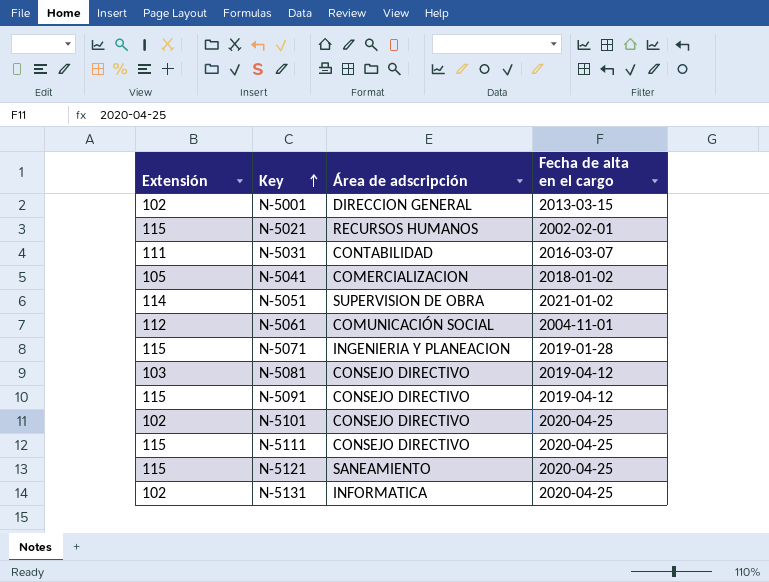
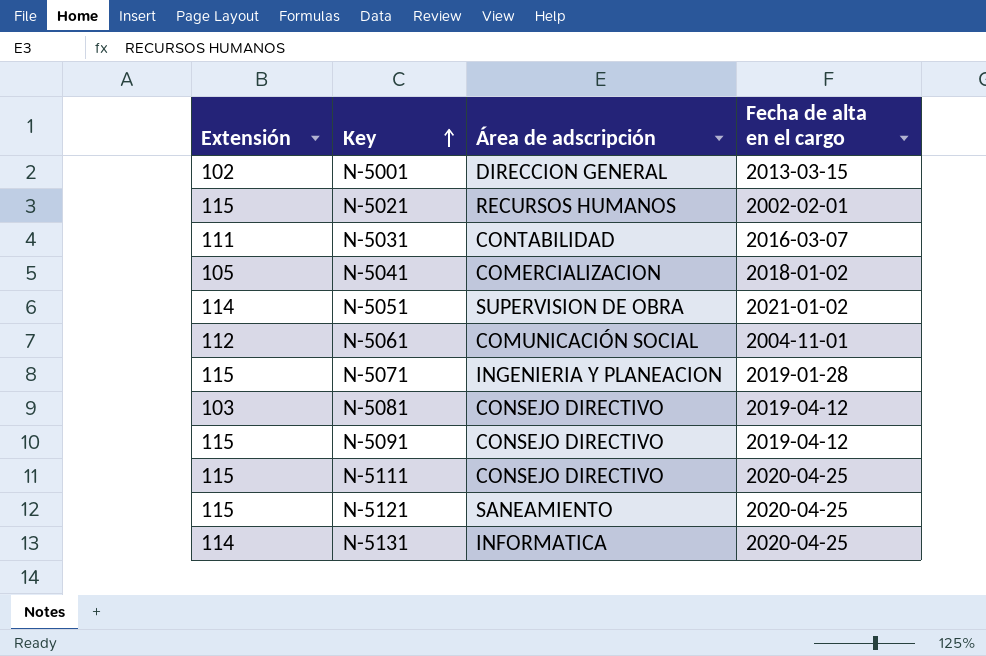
row N-5101: 102 | CONSEJO DIRECTIVO | 2020-04-25 -> none
N-5131 | Extensión: 102 -> 114

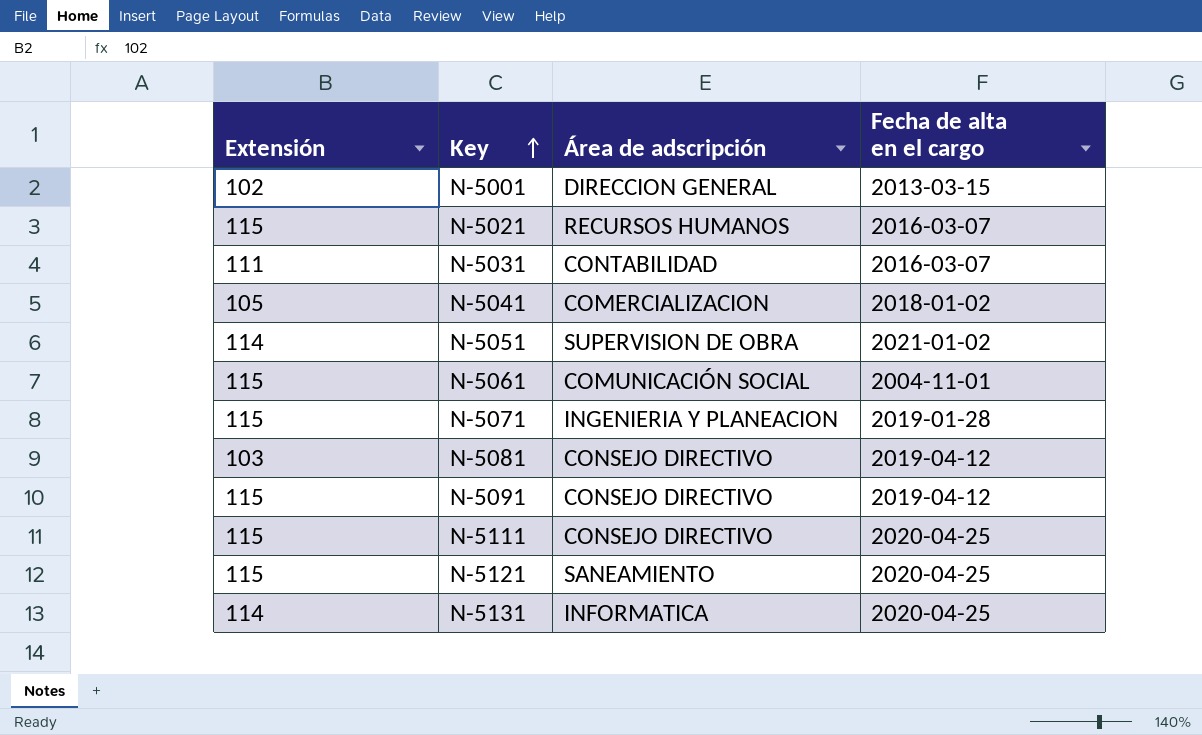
N-5021 | Fecha de alta en el cargo: 2002-02-01 -> 2016-03-07
N-5061 | Extensión: 112 -> 115

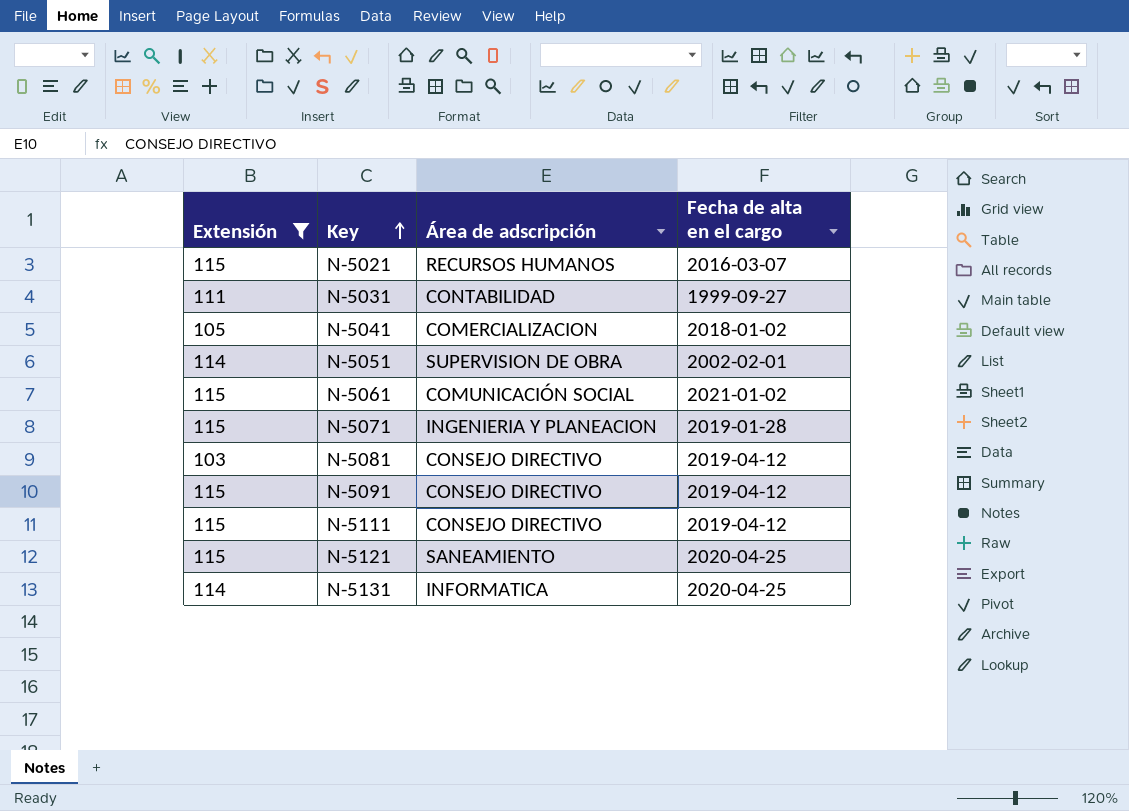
filter: none -> Extensión != 102
N-5031 | Fecha de alta en el cargo: 2016-03-07 -> 1999-09-27
N-5051 | Fecha de alta en el cargo: 2021-01-02 -> 2002-02-01
N-5061 | Fecha de alta en el cargo: 2004-11-01 -> 2021-01-02
N-5111 | Fecha de alta en el cargo: 2020-04-25 -> 2019-04-12

